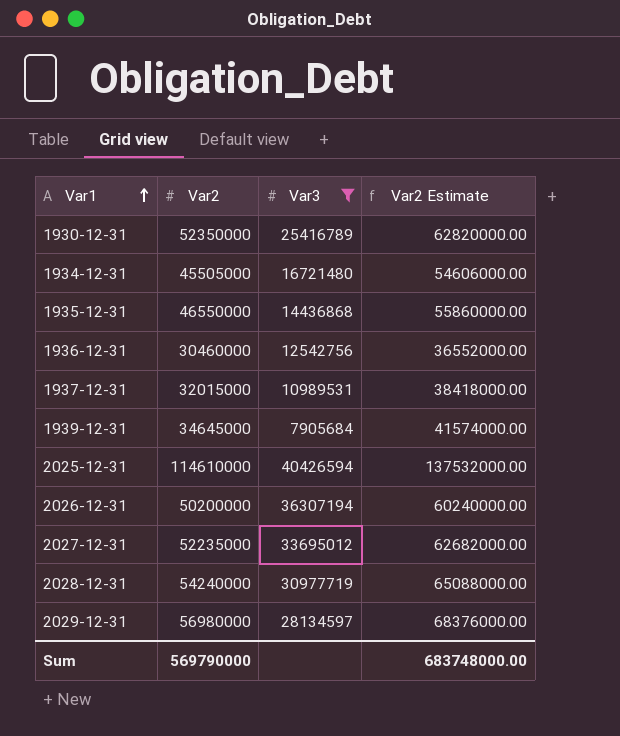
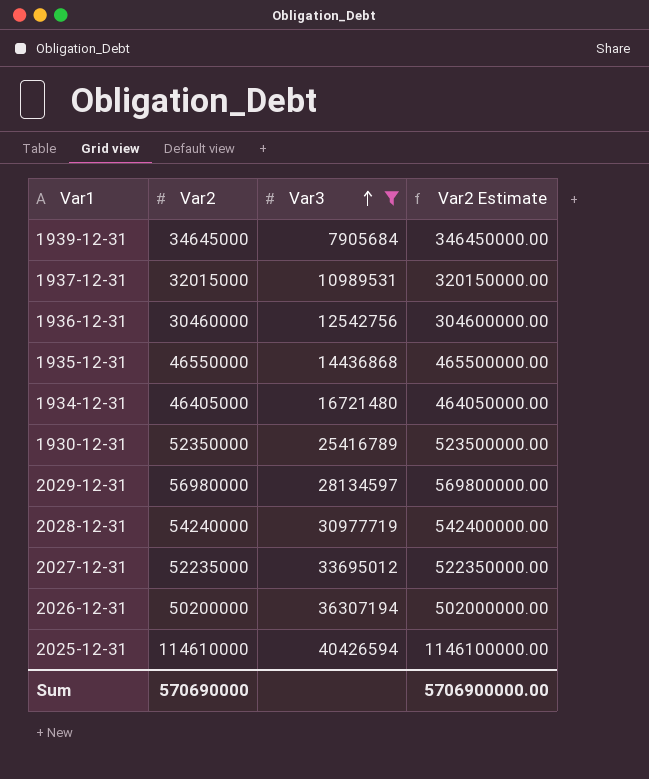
row order: Var1 ascending -> Var3 ascending
column Var2 Estimate | formula: [Var2] * 1.2 -> [Var2] * 10
1934-12-31 | Var2: 45505000 -> 46405000
Sum | Var2: 569790000 -> 570690000
Sum | Var2 Estimate: 683748000.00 -> 5706900000.00

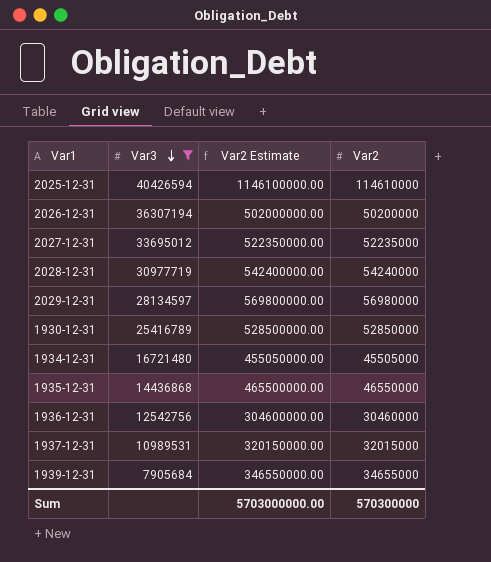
row order: Var3 ascending -> Var3 descending
column Var2 | position: 2 -> 4
1930-12-31 | Var2 Estimate: 523500000.00 -> 528500000.00
1930-12-31 | Var2: 52350000 -> 52850000
1934-12-31 | Var2 Estimate: 464050000.00 -> 455050000.00
1934-12-31 | Var2: 46405000 -> 45505000
1939-12-31 | Var2 Estimate: 346450000.00 -> 346550000.00
1939-12-31 | Var2: 34645000 -> 34655000
Sum | Var2 Estimate: 5706900000.00 -> 5703000000.00
Sum | Var2: 570690000 -> 570300000

